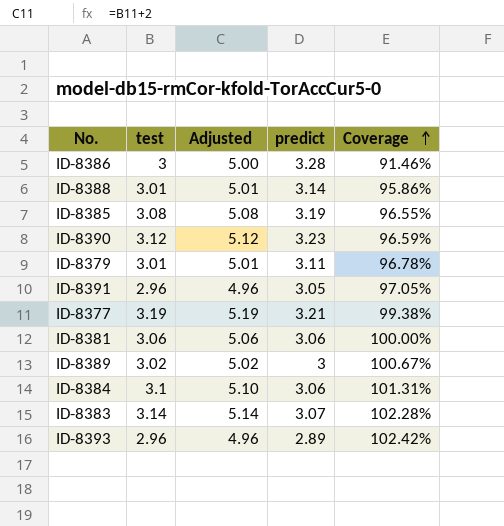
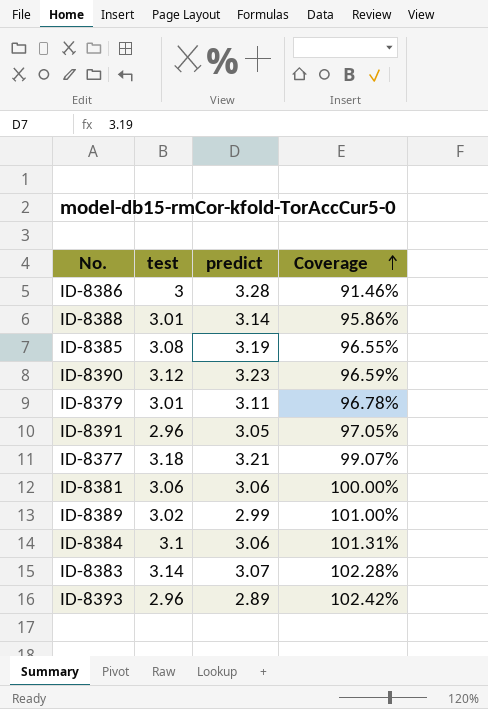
column Adjusted | formula: [test] + 2 -> none
ID-8377 | test: 3.19 -> 3.18
ID-8377 | Coverage: 99.38% -> 99.07%
ID-8389 | predict: 3 -> 2.99
ID-8389 | Coverage: 100.67% -> 101.00%

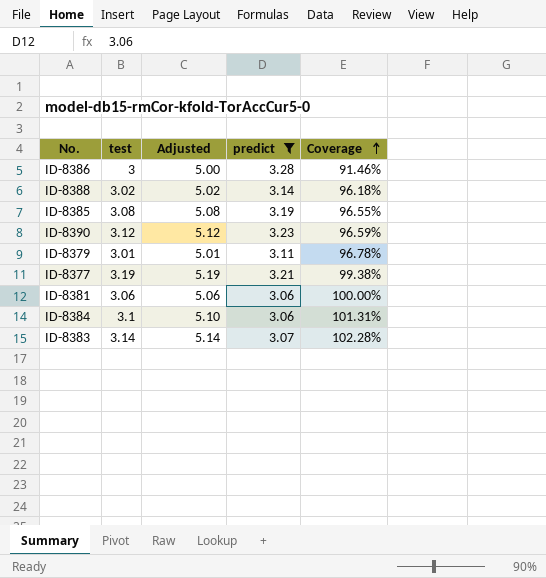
filter: none -> predict >= 3.06
column Adjusted | formula: none -> [test] + 2
ID-8388 | test: 3.01 -> 3.02
ID-8388 | Coverage: 95.86% -> 96.18%
ID-8377 | test: 3.18 -> 3.19
ID-8377 | Coverage: 99.07% -> 99.38%

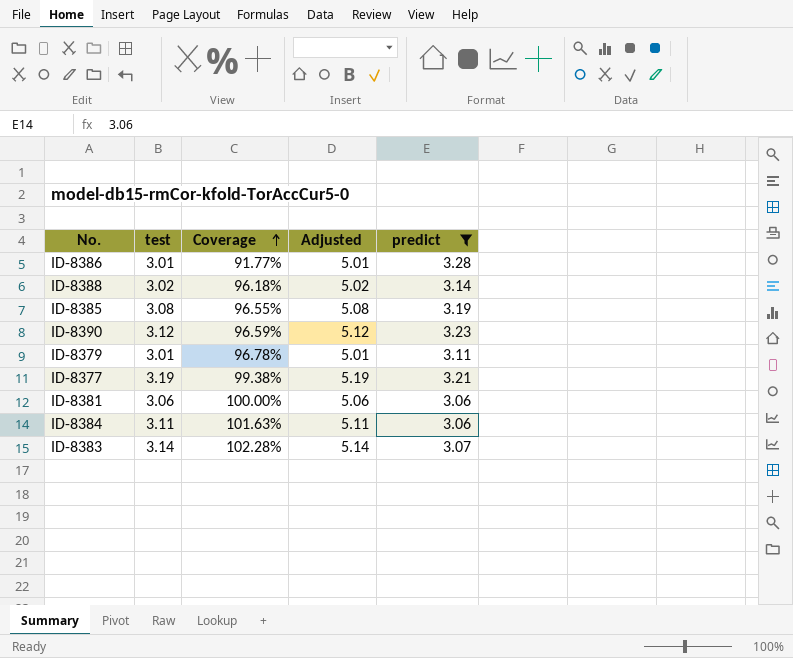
column Coverage | position: 5 -> 3
ID-8386 | test: 3 -> 3.01
ID-8386 | Coverage: 91.46% -> 91.77%
ID-8386 | Adjusted: 5.00 -> 5.01
ID-8384 | test: 3.1 -> 3.11
ID-8384 | Coverage: 101.31% -> 101.63%
ID-8384 | Adjusted: 5.10 -> 5.11

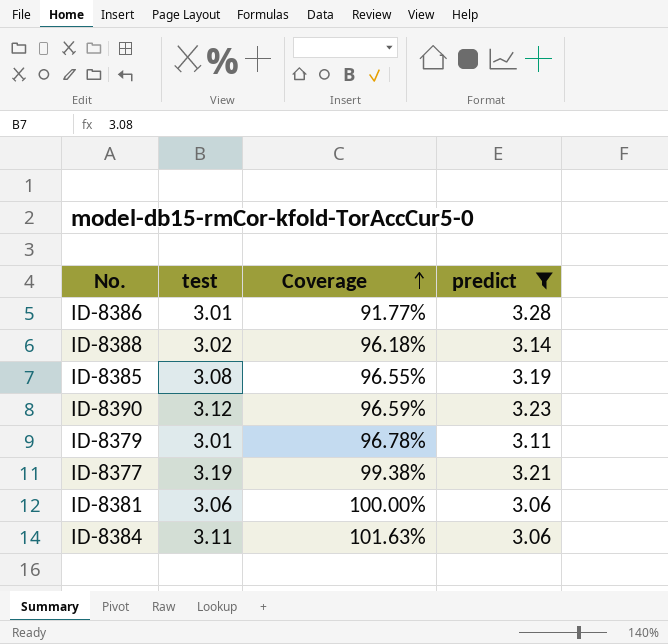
column Adjusted | formula: [test] + 2 -> none
row ID-8383: 3.14 | 102.28% | 5.14 | 3.07 -> none

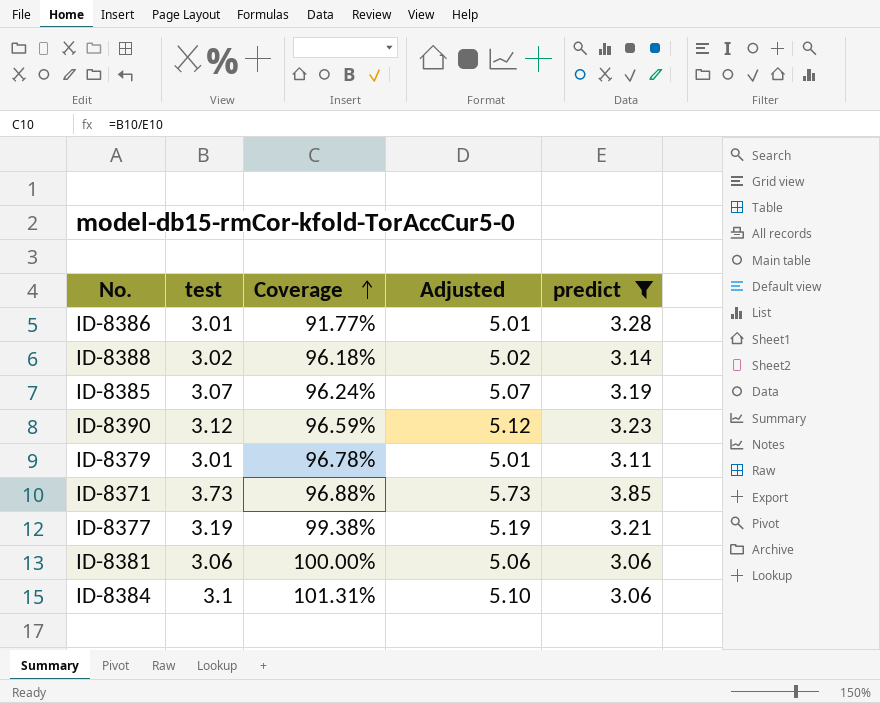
column Adjusted | formula: none -> [test] + 2
ID-8385 | test: 3.08 -> 3.07
ID-8385 | Coverage: 96.55% -> 96.24%
row ID-8371: none -> 3.73 | 96.88% | 5.73 | 3.85
ID-8384 | test: 3.11 -> 3.1
ID-8384 | Coverage: 101.63% -> 101.31%

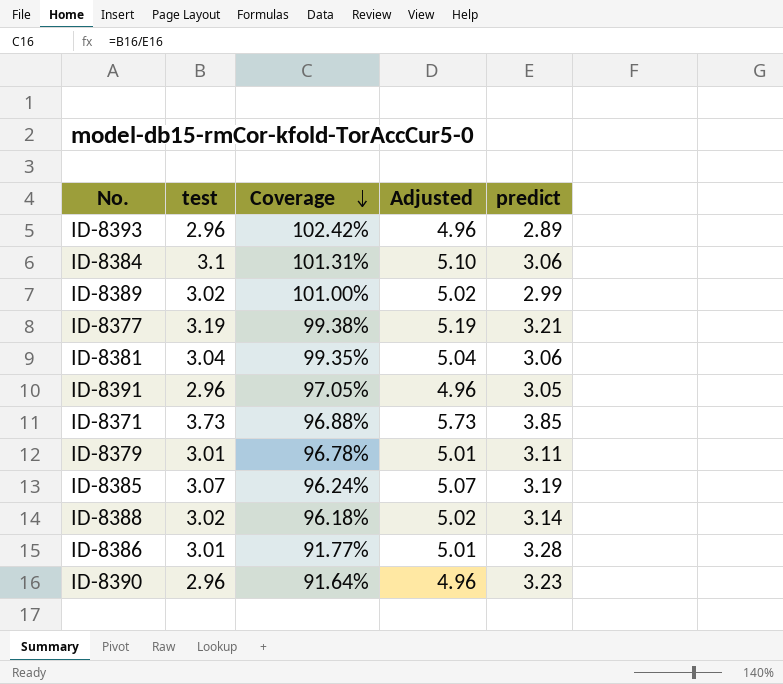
filter: predict >= 3.06 -> none
row order: Coverage ascending -> Coverage descending
ID-8381 | test: 3.06 -> 3.04
ID-8381 | Coverage: 100.00% -> 99.35%
ID-8381 | Adjusted: 5.06 -> 5.04
ID-8390 | test: 3.12 -> 2.96
ID-8390 | Coverage: 96.59% -> 91.64%
ID-8390 | Adjusted: 5.12 -> 4.96

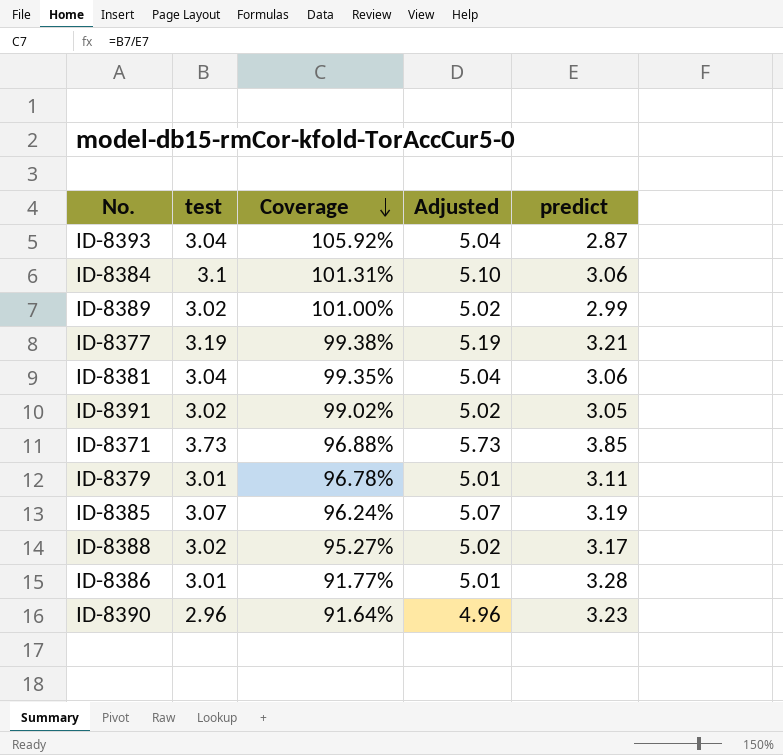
ID-8393 | test: 2.96 -> 3.04
ID-8393 | Coverage: 102.42% -> 105.92%
ID-8393 | Adjusted: 4.96 -> 5.04
ID-8393 | predict: 2.89 -> 2.87
ID-8391 | test: 2.96 -> 3.02
ID-8391 | Coverage: 97.05% -> 99.02%
ID-8391 | Adjusted: 4.96 -> 5.02
ID-8388 | Coverage: 96.18% -> 95.27%
ID-8388 | predict: 3.14 -> 3.17

